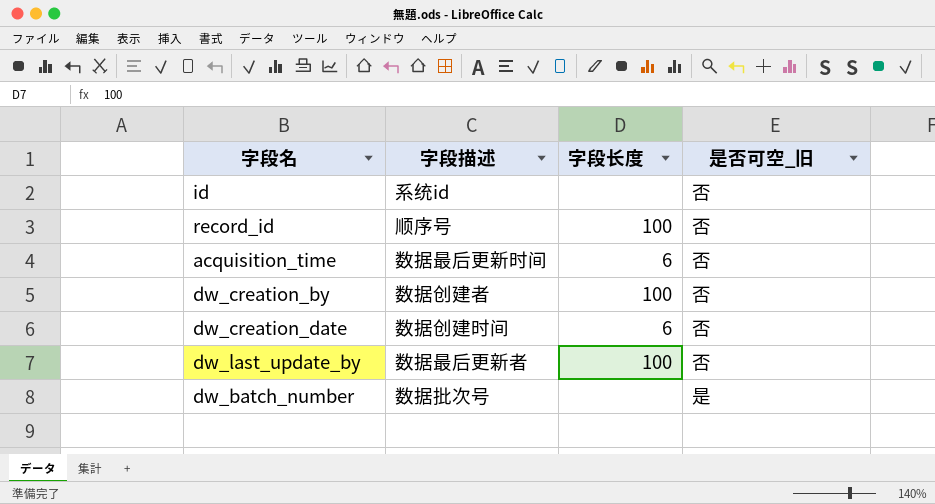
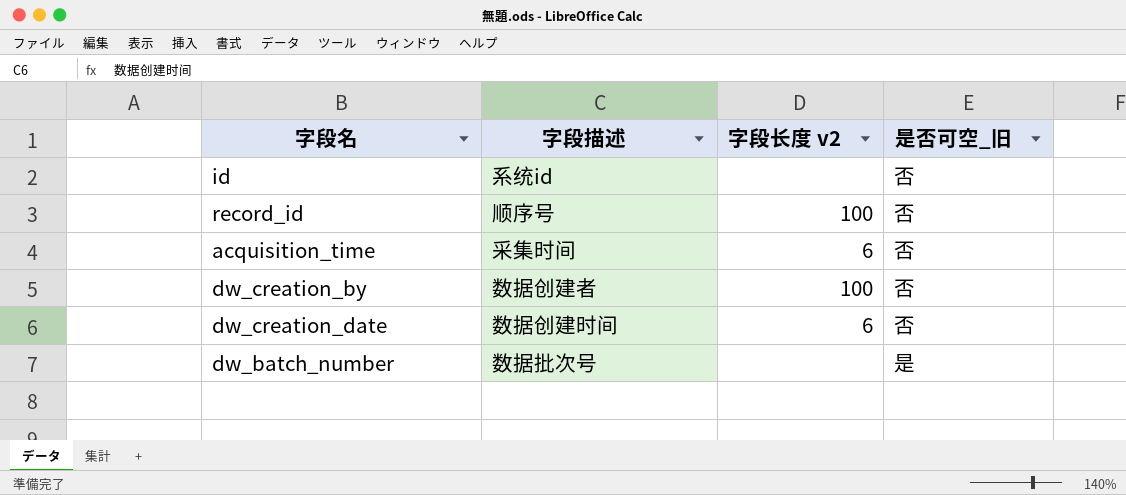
column name: 字段长度 -> 字段长度 v2
row dw_last_update_by: 数据最后更新者 | 100 | 否 -> none
acquisition_time | 字段描述: 数据最后更新时间 -> 采集时间

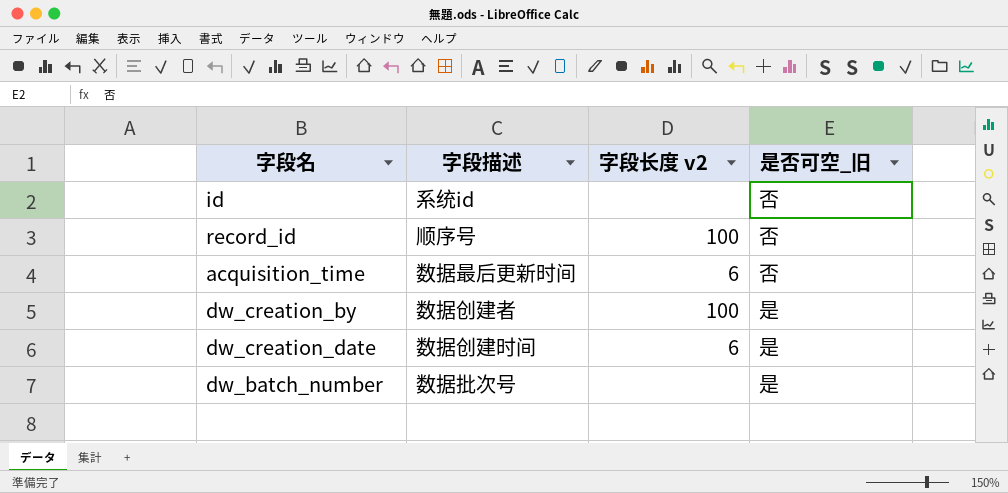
acquisition_time | 字段描述: 采集时间 -> 数据最后更新时间
dw_creation_by | 是否可空_旧: 否 -> 是
dw_creation_date | 是否可空_旧: 否 -> 是

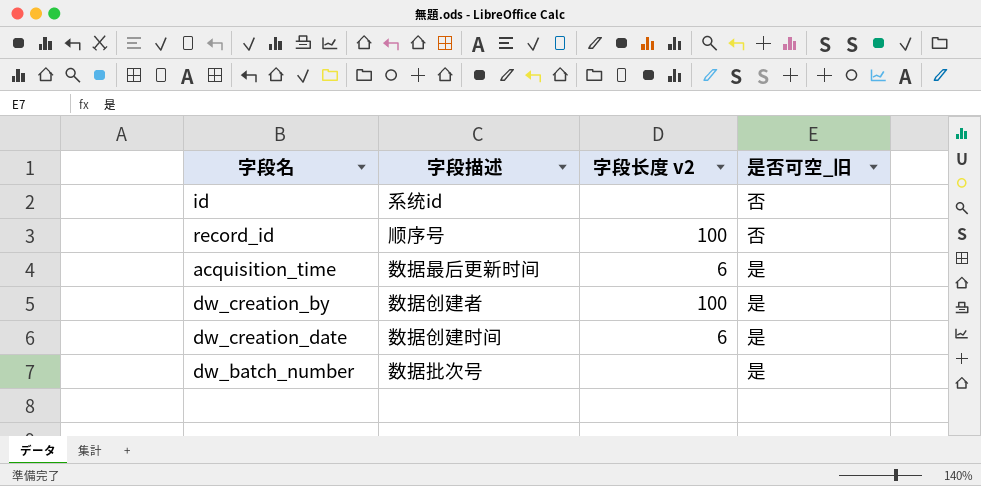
acquisition_time | 是否可空_旧: 否 -> 是

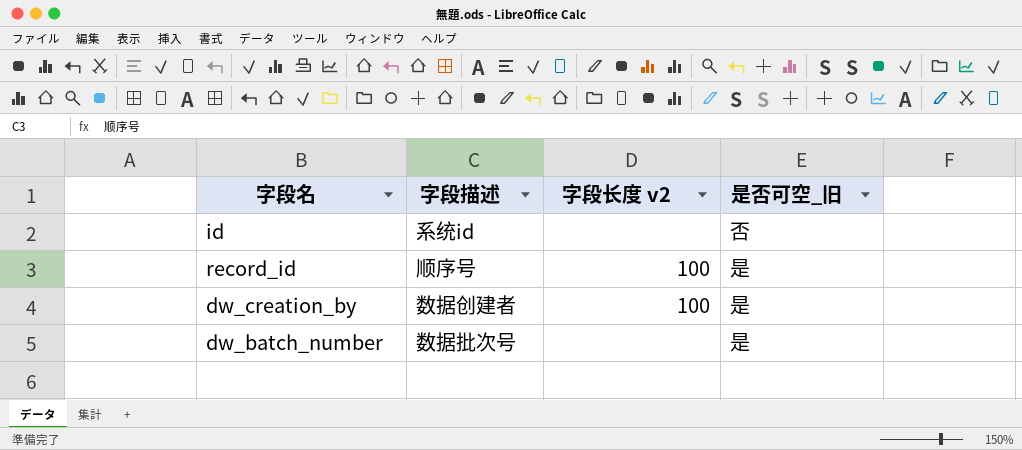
row acquisition_time: 数据最后更新时间 | 6 | 是 -> none
row dw_creation_date: 数据创建时间 | 6 | 是 -> none
record_id | 是否可空_旧: 否 -> 是

